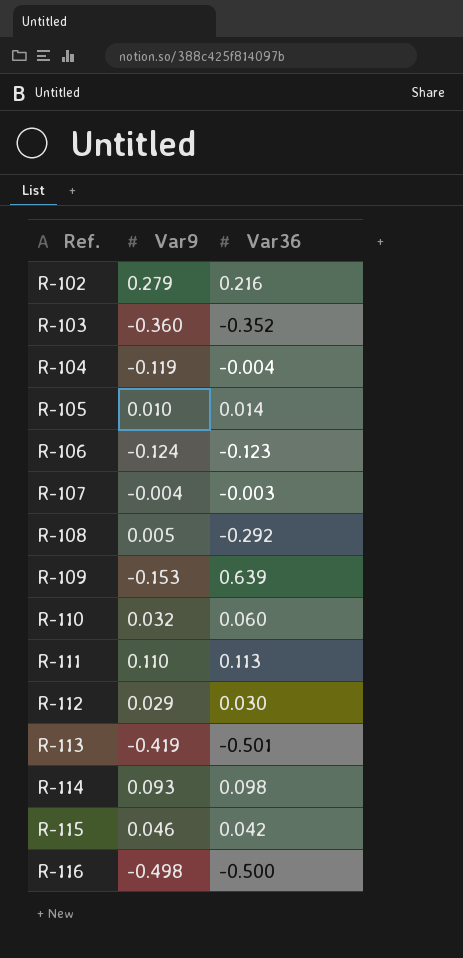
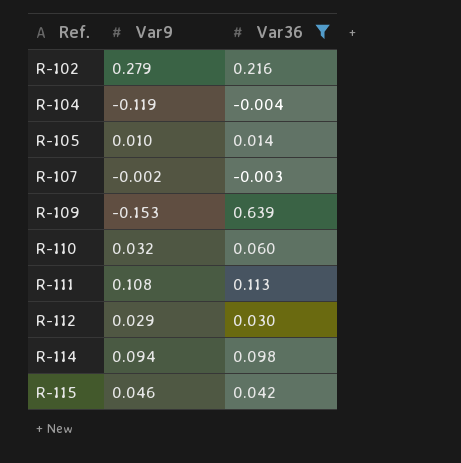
filter: none -> Var36 >= -0.004
R-107 | Var9: -0.004 -> -0.002
R-111 | Var9: 0.110 -> 0.108
R-114 | Var9: 0.093 -> 0.094

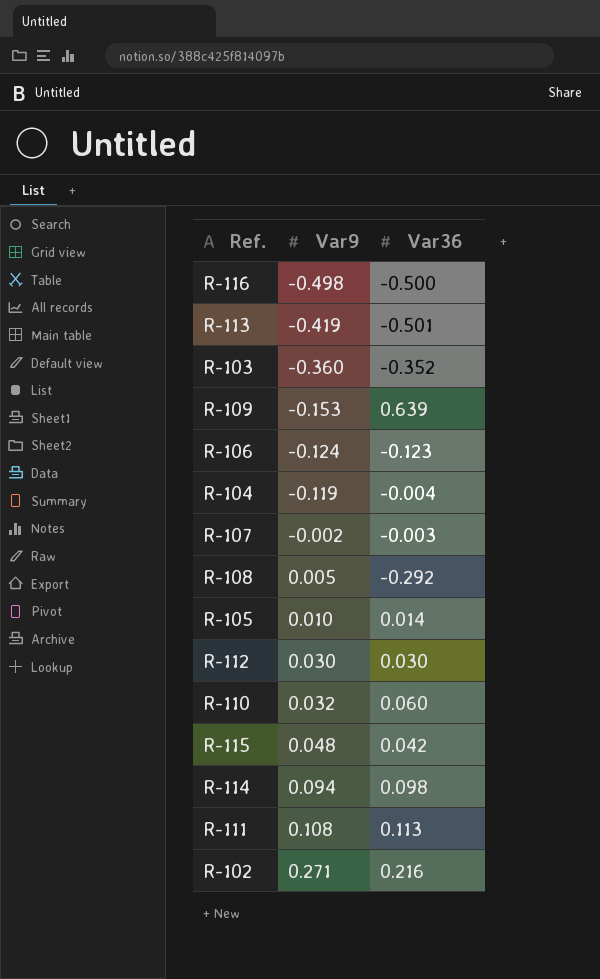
filter: Var36 >= -0.004 -> none
row order: Ref. ascending -> Var9 ascending
R-112 | Var9: 0.029 -> 0.030
R-115 | Var9: 0.046 -> 0.048
R-102 | Var9: 0.279 -> 0.271

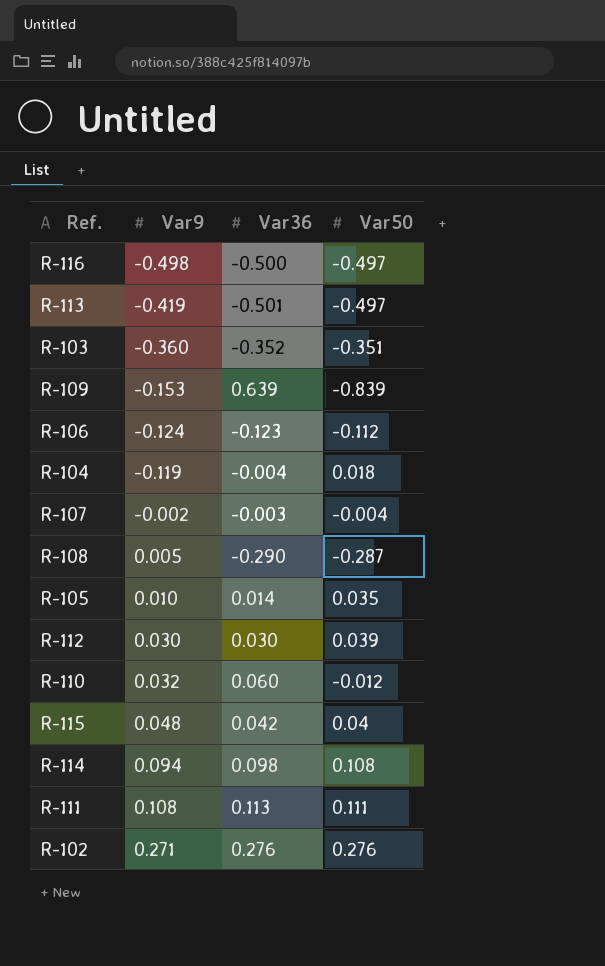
column Var50 | position: none -> 4
R-108 | Var36: -0.292 -> -0.290
R-102 | Var36: 0.216 -> 0.276

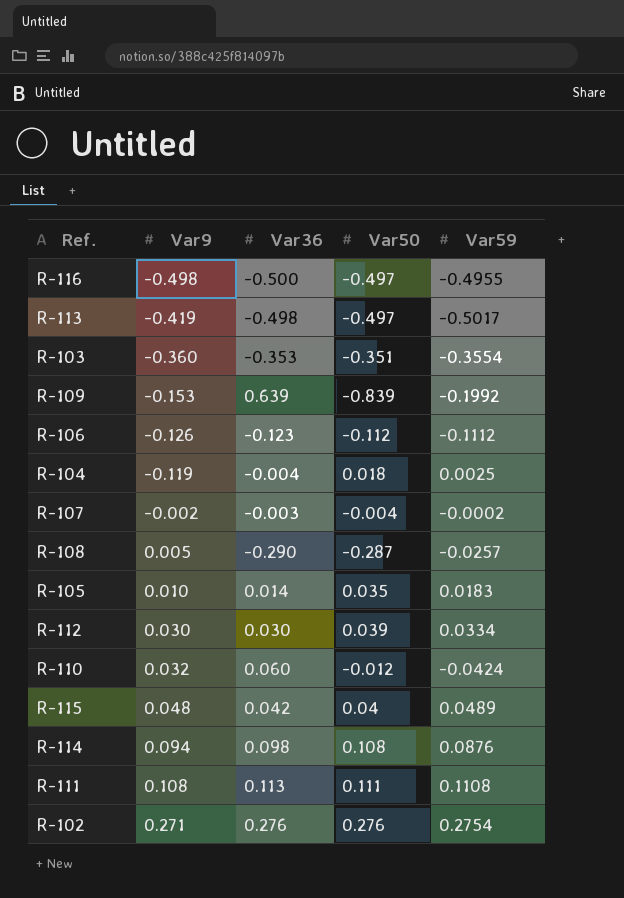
column Var59 | position: none -> 5
R-113 | Var36: -0.501 -> -0.498
R-103 | Var36: -0.352 -> -0.353
R-106 | Var9: -0.124 -> -0.126

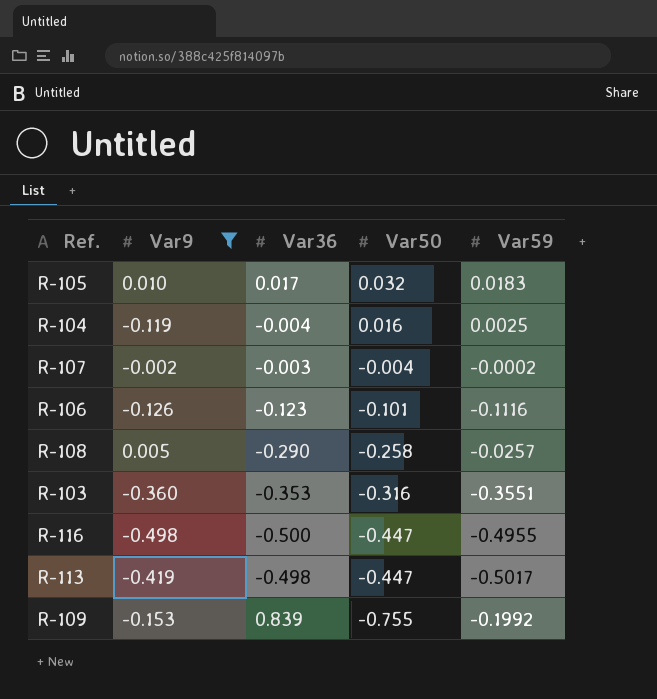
filter: none -> Var9 <= 0.010
row order: Var9 ascending -> Var50 descending
R-105 | Var36: 0.014 -> 0.017
R-105 | Var50: 0.035 -> 0.032
R-104 | Var50: 0.018 -> 0.016
R-106 | Var50: -0.112 -> -0.101
R-106 | Var59: -0.1112 -> -0.1116
R-108 | Var50: -0.287 -> -0.258
R-103 | Var50: -0.351 -> -0.316
R-103 | Var59: -0.3554 -> -0.3551
R-116 | Var50: -0.497 -> -0.447
R-113 | Var50: -0.497 -> -0.447
R-109 | Var36: 0.639 -> 0.839
R-109 | Var50: -0.839 -> -0.755

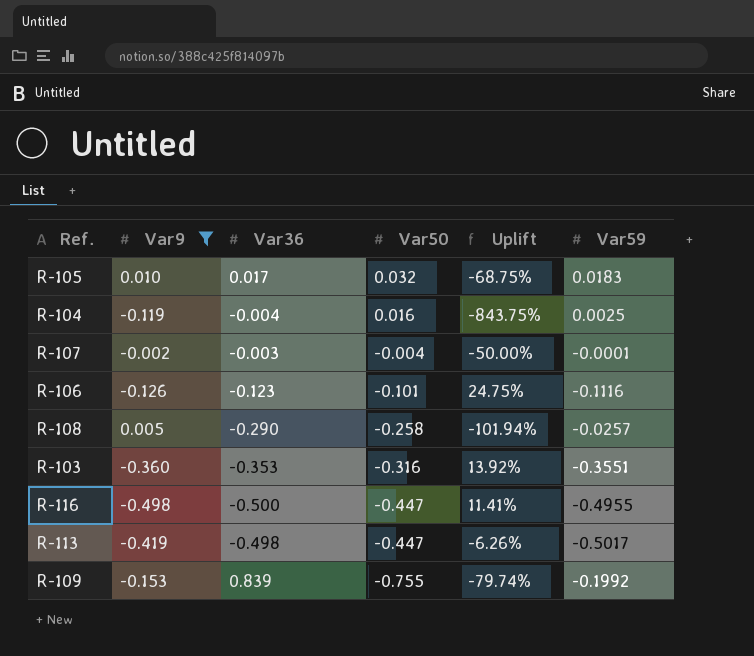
column Uplift | formula: none -> ([Var9] - [Var50]) / [Var50]
R-107 | Var59: -0.0002 -> -0.0001

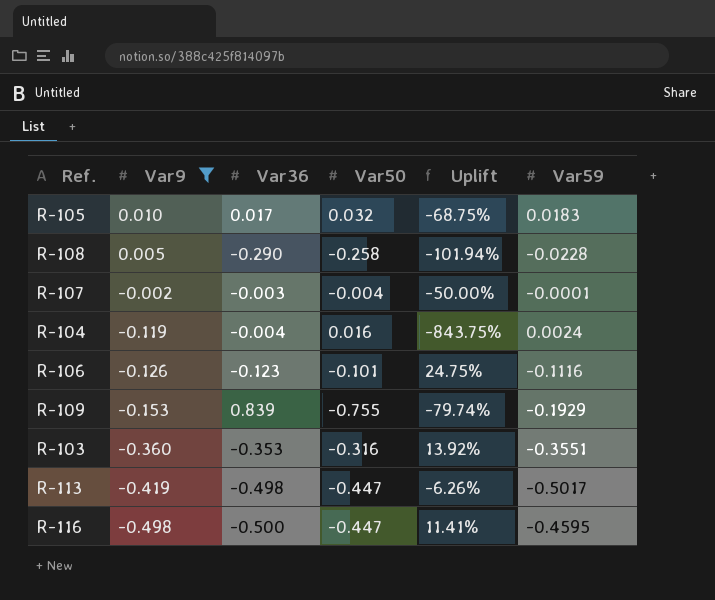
row order: Var50 descending -> Var9 descending
R-108 | Var59: -0.0257 -> -0.0228
R-104 | Var59: 0.0025 -> 0.0024
R-109 | Var59: -0.1992 -> -0.1929
R-116 | Var59: -0.4955 -> -0.4595

